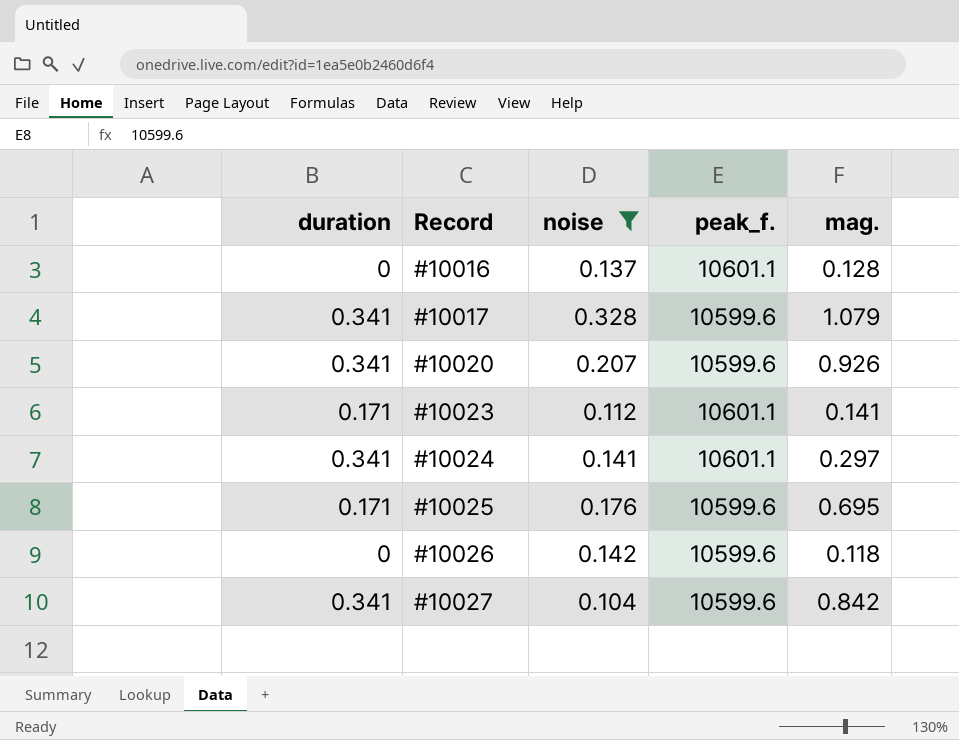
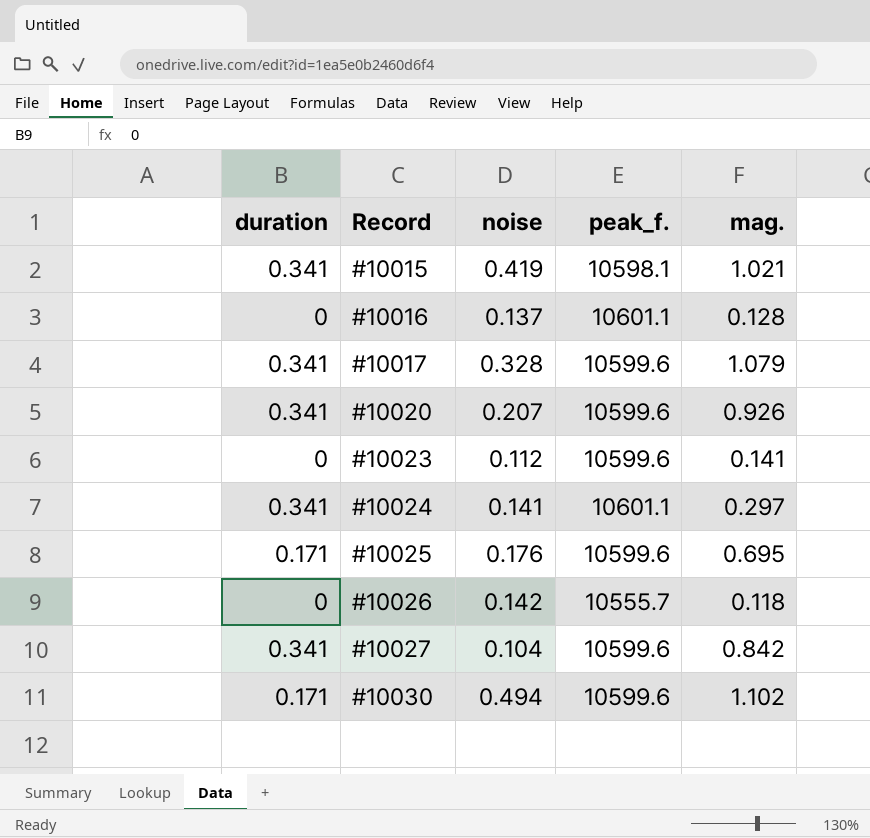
filter: noise <= 0.328 -> none
#10023 | duration: 0.171 -> 0
#10023 | peak_f.: 10601.1 -> 10599.6
#10026 | peak_f.: 10599.6 -> 10555.7

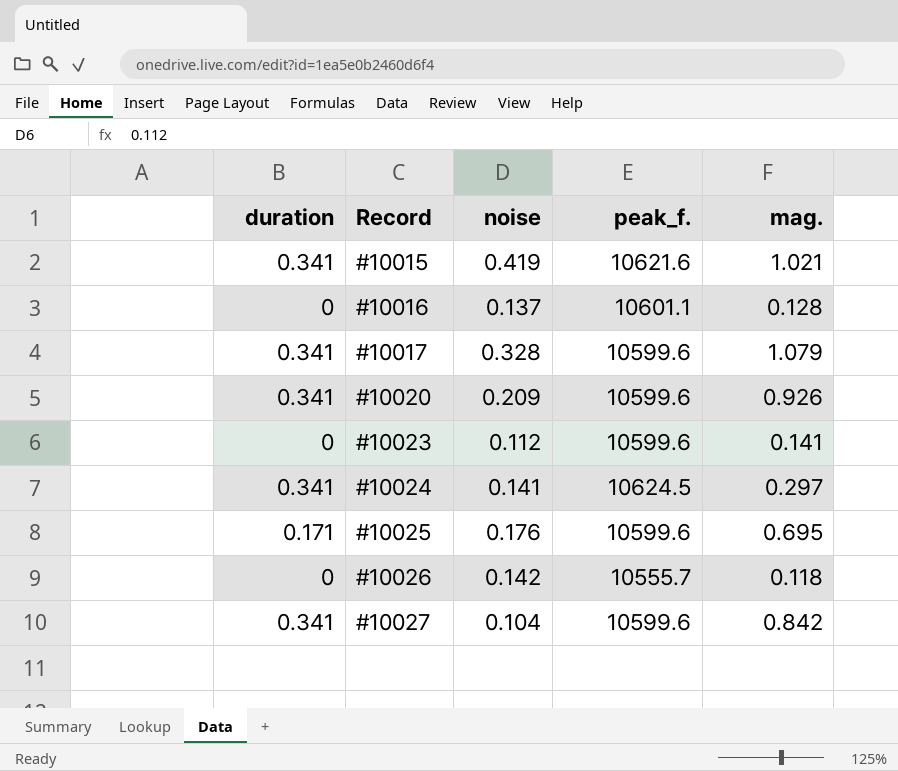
row #10030: 0.171 | 0.494 | 10599.6 | 1.102 -> none
#10015 | peak_f.: 10598.1 -> 10621.6
#10020 | noise: 0.207 -> 0.209
#10024 | peak_f.: 10601.1 -> 10624.5

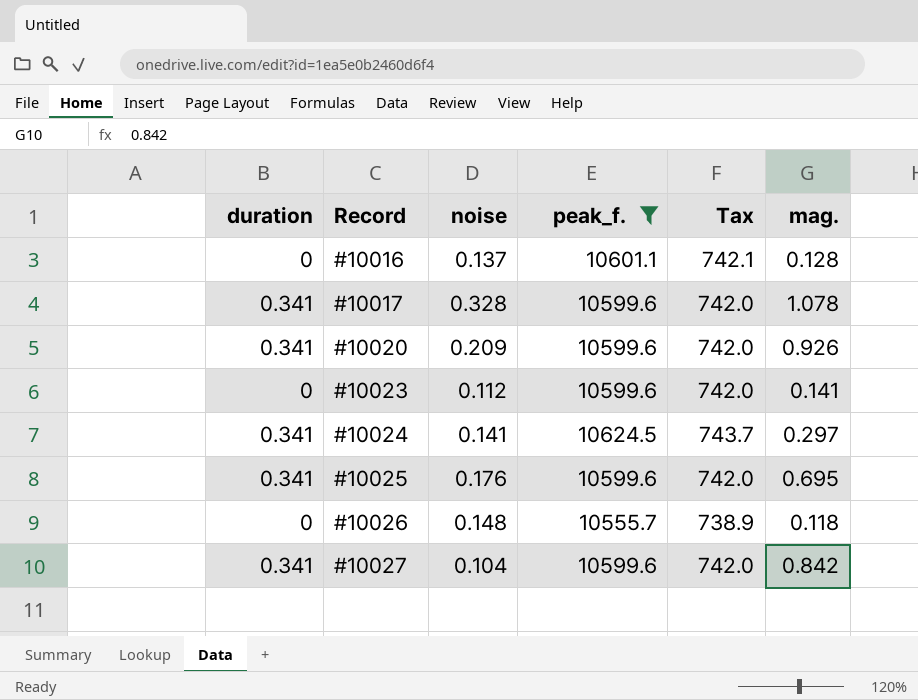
filter: none -> peak_f. != 10621.6
column Tax | formula: none -> [peak_f.] * 0.07
#10017 | mag.: 1.079 -> 1.078
#10025 | duration: 0.171 -> 0.341
#10026 | noise: 0.142 -> 0.148

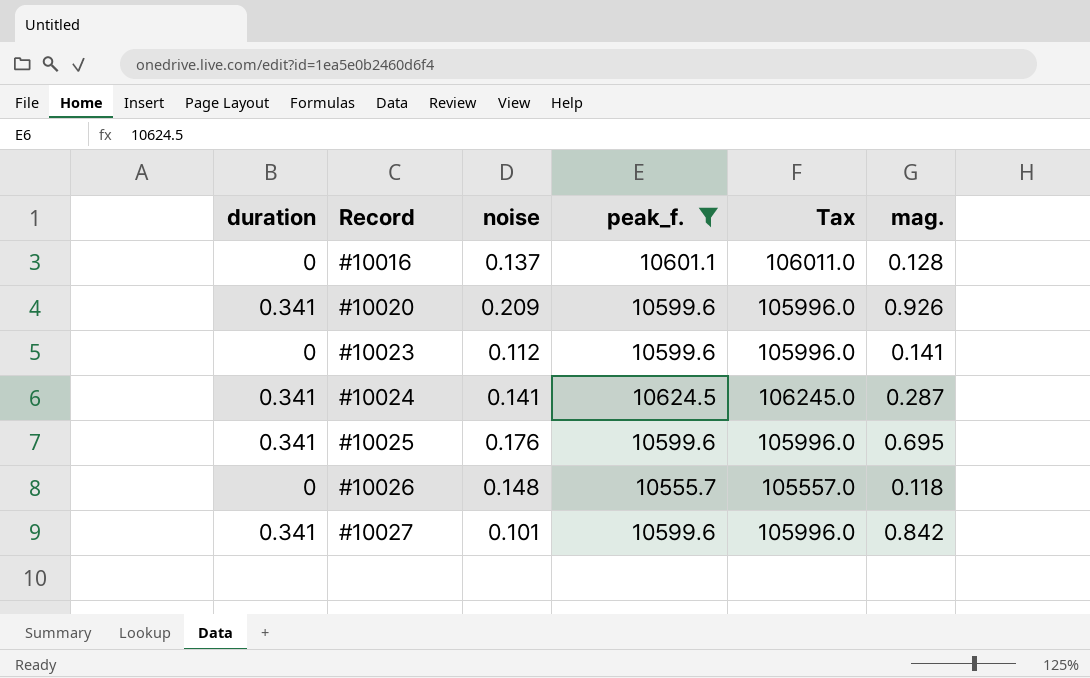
column Tax | formula: [peak_f.] * 0.07 -> [peak_f.] * 10
row #10017: 0.341 | 0.328 | 10599.6 | 742.0 | 1.078 -> none
#10024 | mag.: 0.297 -> 0.287
#10027 | noise: 0.104 -> 0.101

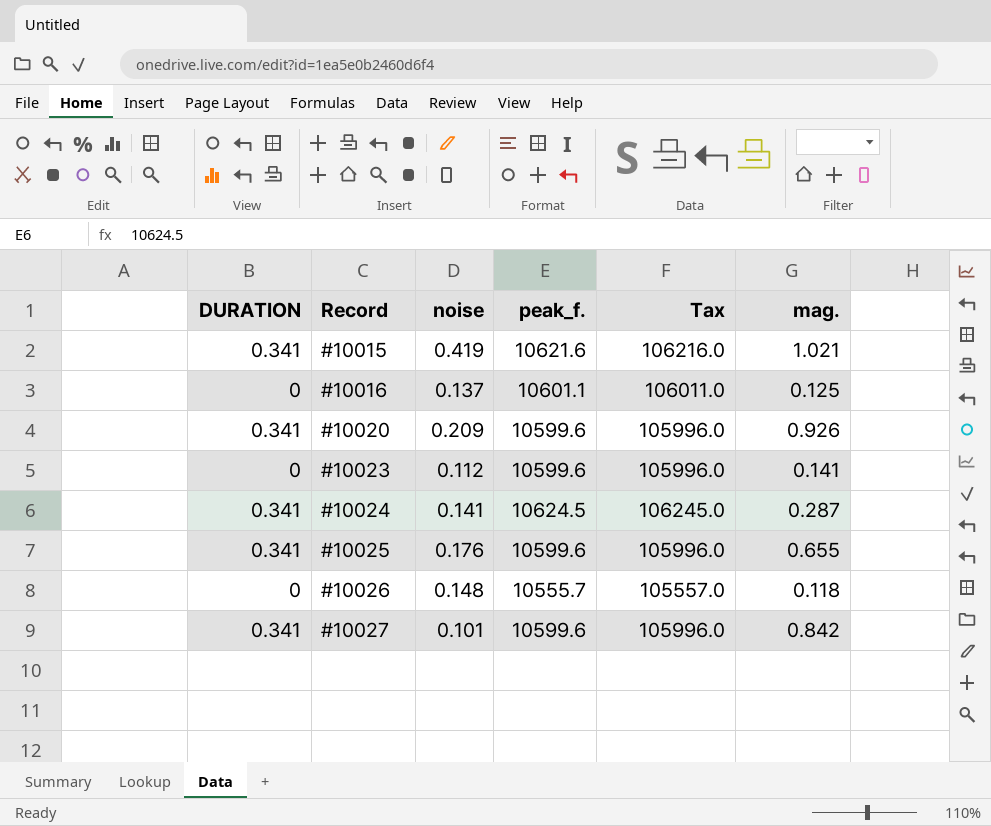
filter: peak_f. != 10621.6 -> none
column name: duration -> DURATION
#10016 | mag.: 0.128 -> 0.125
#10025 | mag.: 0.695 -> 0.655

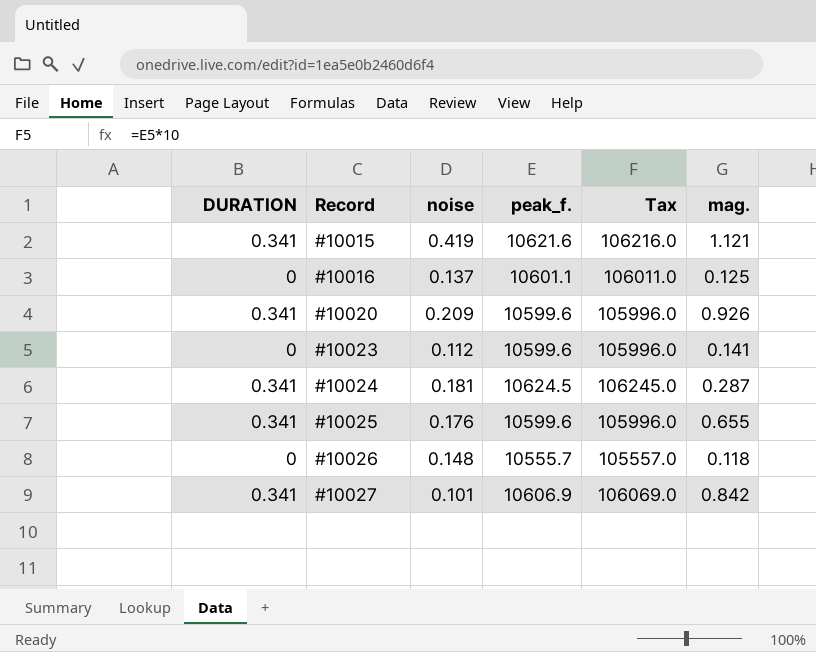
#10015 | mag.: 1.021 -> 1.121
#10024 | noise: 0.141 -> 0.181
#10027 | peak_f.: 10599.6 -> 10606.9
#10027 | Tax: 105996.0 -> 106069.0

